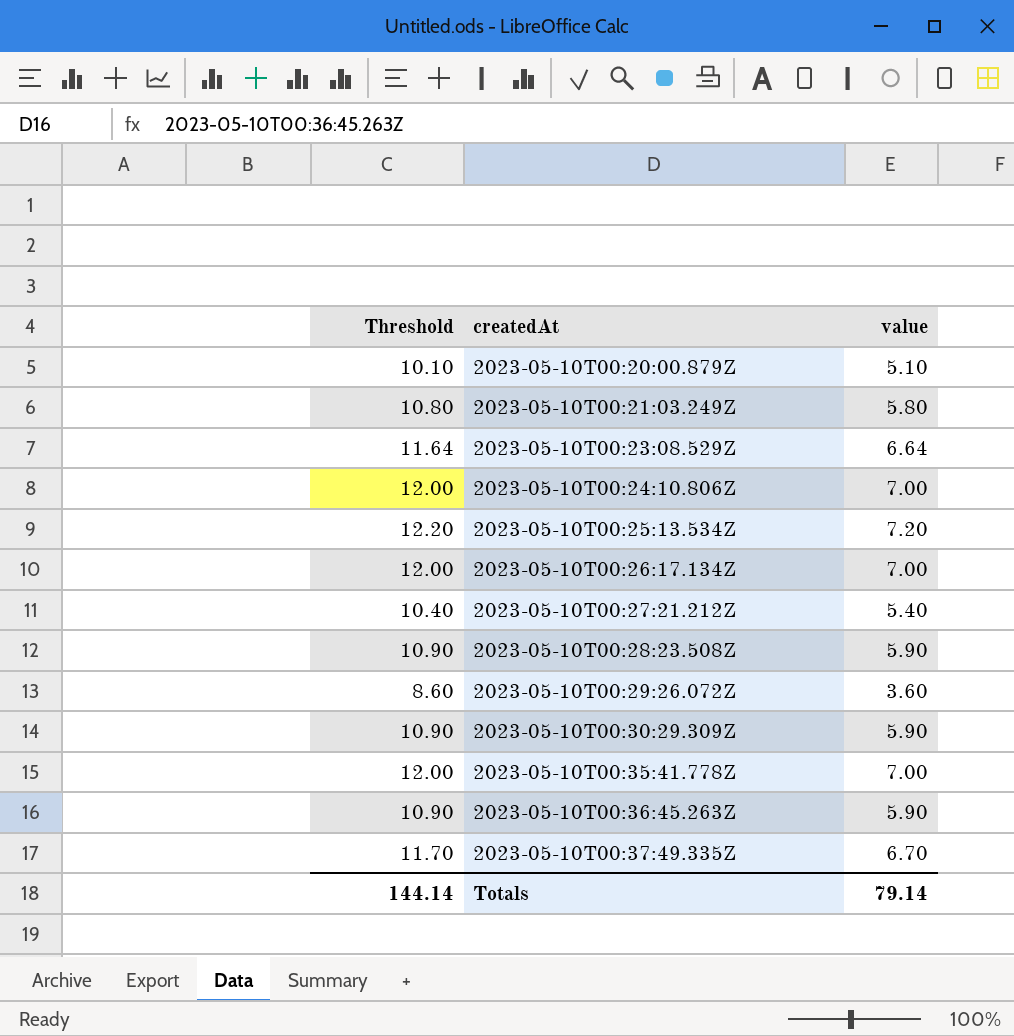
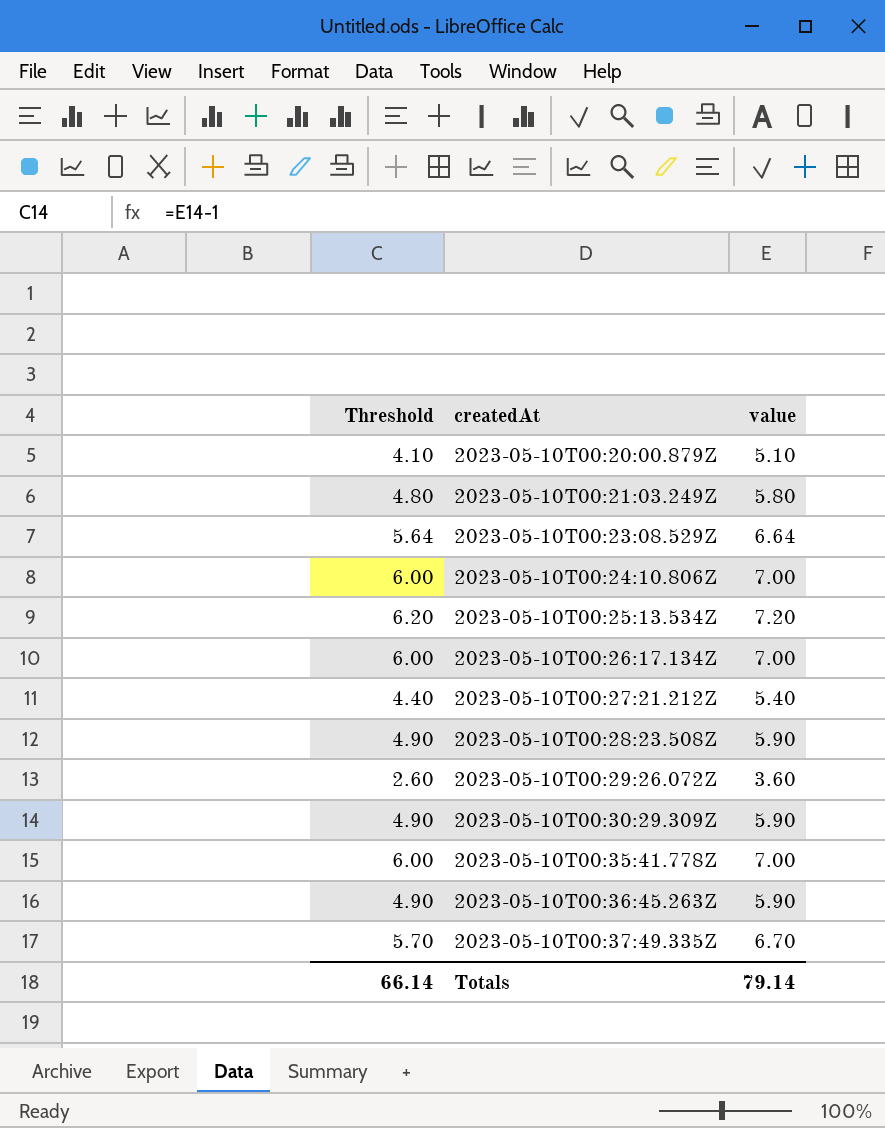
column Threshold | formula: [value] + 5 -> [value] - 1
Totals | Threshold: 144.14 -> 66.14

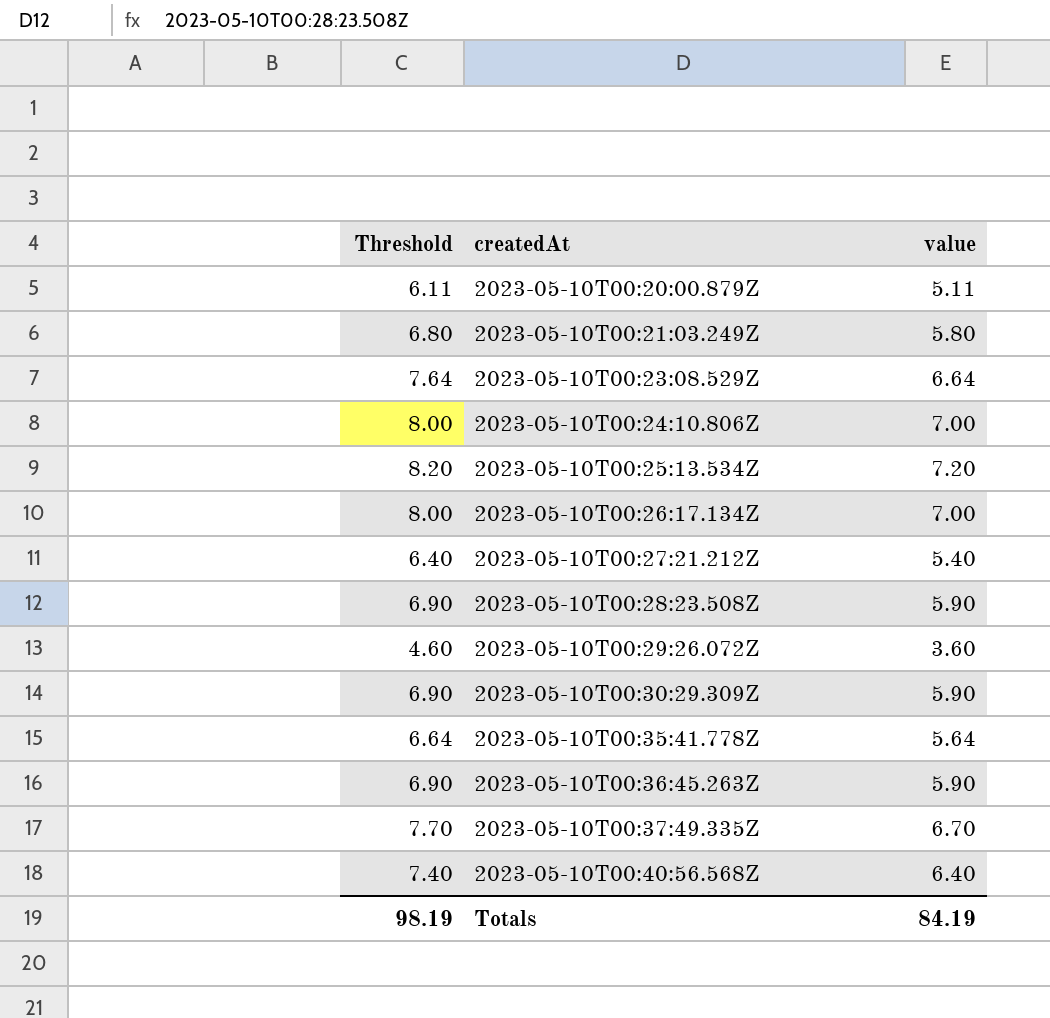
column Threshold | formula: [value] - 1 -> [value] + 1
2023-05-10T00:20:00.879Z | value: 5.10 -> 5.11
2023-05-10T00:35:41.778Z | value: 7.00 -> 5.64
row 2023-05-10T00:40:56.568Z: none -> 7.40 | 6.40
Totals | Threshold: 66.14 -> 98.19
Totals | value: 79.14 -> 84.19

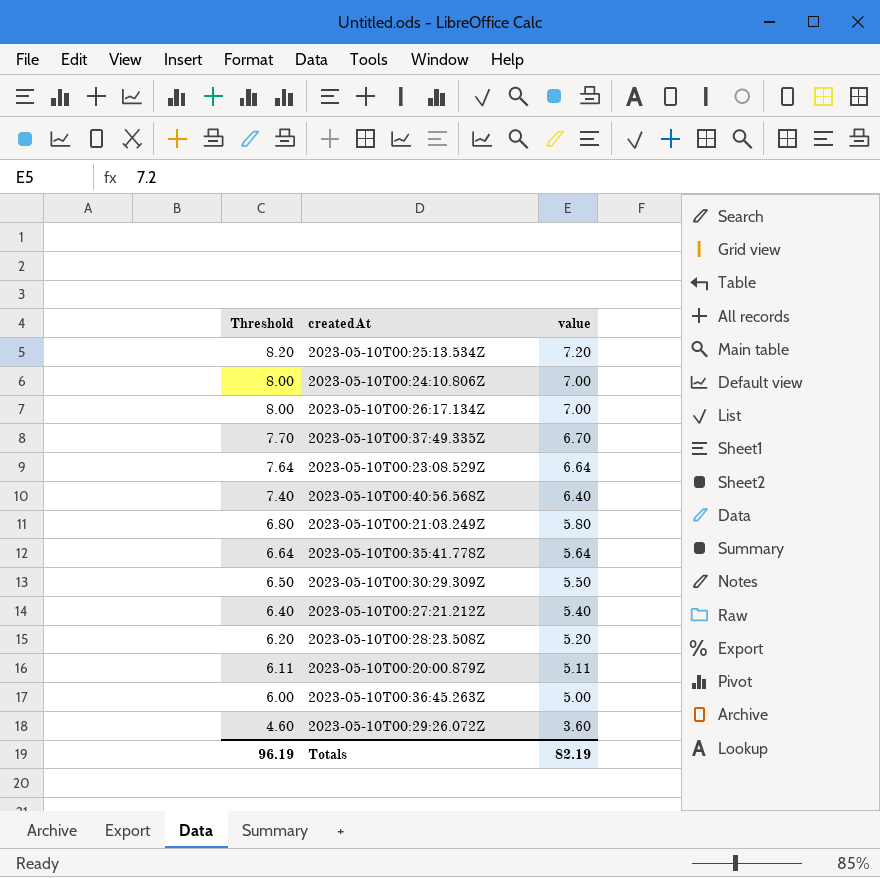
row order: createdAt ascending -> Threshold descending
2023-05-10T00:30:29.309Z | Threshold: 6.90 -> 6.50
2023-05-10T00:30:29.309Z | value: 5.90 -> 5.50
2023-05-10T00:28:23.508Z | Threshold: 6.90 -> 6.20
2023-05-10T00:28:23.508Z | value: 5.90 -> 5.20
2023-05-10T00:36:45.263Z | Threshold: 6.90 -> 6.00
2023-05-10T00:36:45.263Z | value: 5.90 -> 5.00
Totals | Threshold: 98.19 -> 96.19
Totals | value: 84.19 -> 82.19

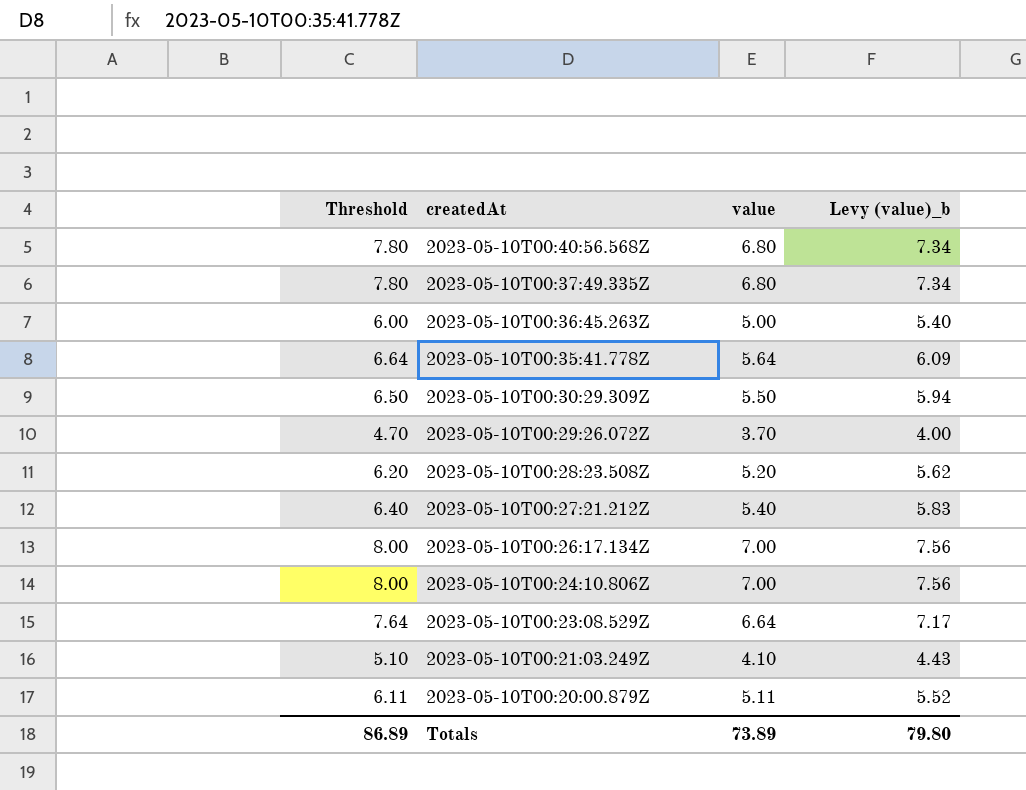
row order: Threshold descending -> createdAt descending
column Levy (value)_b | formula: none -> [value] * 1.08
row 2023-05-10T00:25:13.534Z: 8.20 | 7.20 -> none
2023-05-10T00:40:56.568Z | Threshold: 7.40 -> 7.80
2023-05-10T00:40:56.568Z | value: 6.40 -> 6.80
2023-05-10T00:37:49.335Z | Threshold: 7.70 -> 7.80
2023-05-10T00:37:49.335Z | value: 6.70 -> 6.80
2023-05-10T00:29:26.072Z | Threshold: 4.60 -> 4.70
2023-05-10T00:29:26.072Z | value: 3.60 -> 3.70
2023-05-10T00:21:03.249Z | Threshold: 6.80 -> 5.10
2023-05-10T00:21:03.249Z | value: 5.80 -> 4.10
Totals | Threshold: 96.19 -> 86.89
Totals | value: 82.19 -> 73.89

